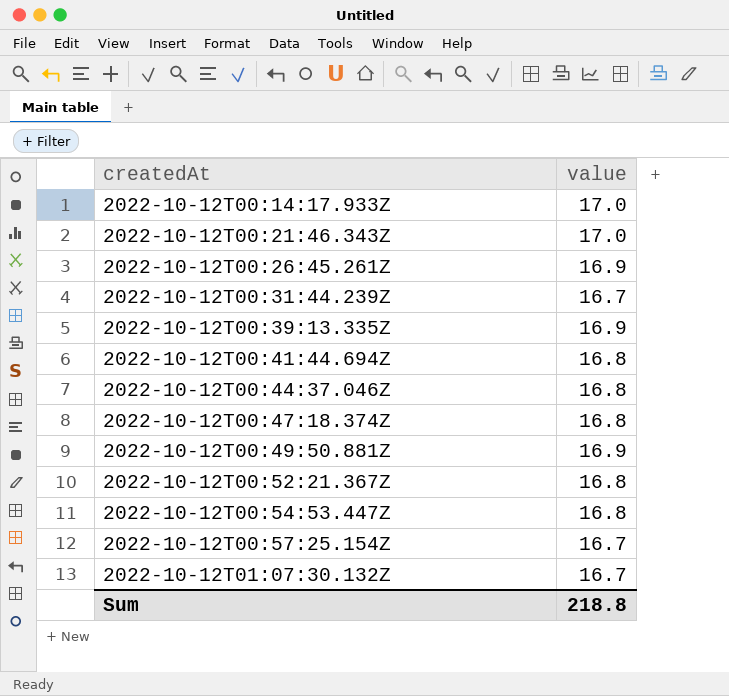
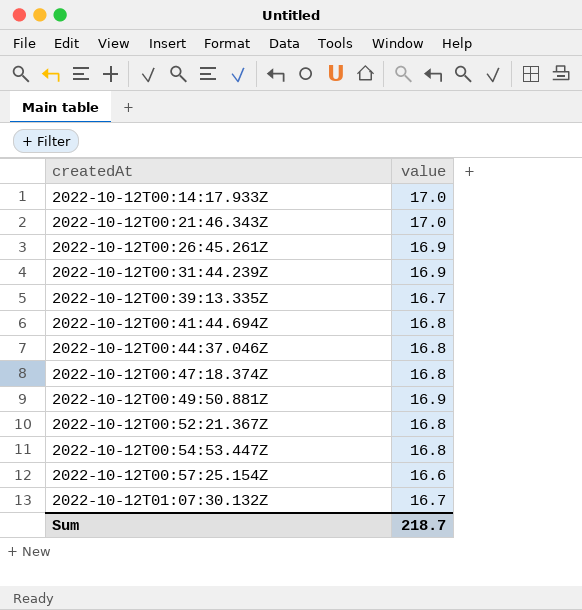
2022-10-12T00:31:44.239Z | value: 16.7 -> 16.9
2022-10-12T00:39:13.335Z | value: 16.9 -> 16.7
2022-10-12T00:57:25.154Z | value: 16.7 -> 16.6
Sum | value: 218.8 -> 218.7

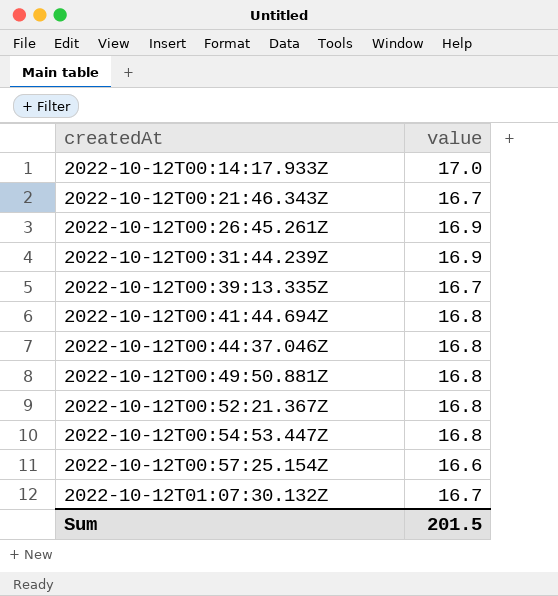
row 2022-10-12T00:47:18.374Z: 16.8 -> none
2022-10-12T00:21:46.343Z | value: 17.0 -> 16.7
2022-10-12T00:49:50.881Z | value: 16.9 -> 16.8
Sum | value: 218.7 -> 201.5

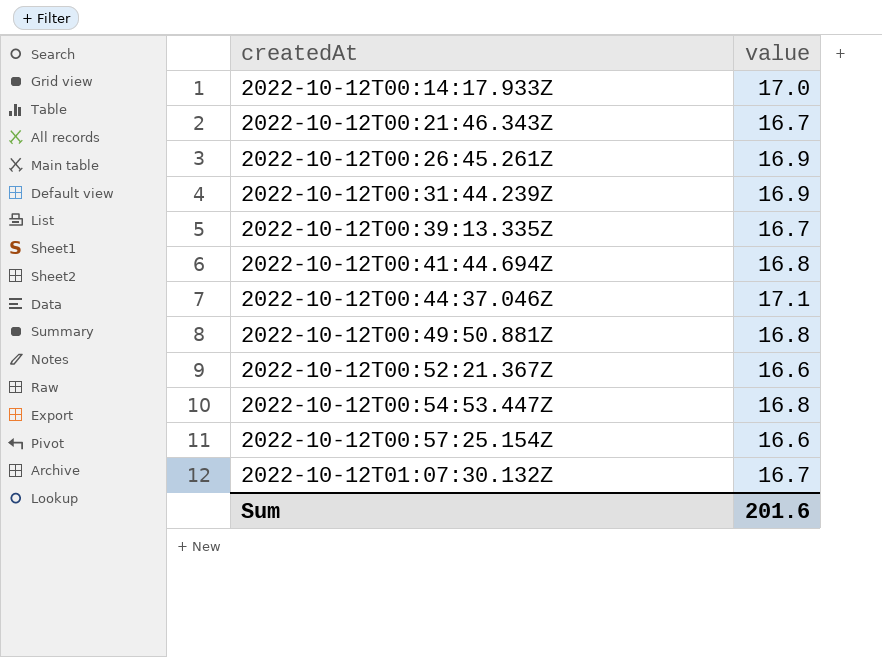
2022-10-12T00:44:37.046Z | value: 16.8 -> 17.1
2022-10-12T00:52:21.367Z | value: 16.8 -> 16.6
Sum | value: 201.5 -> 201.6

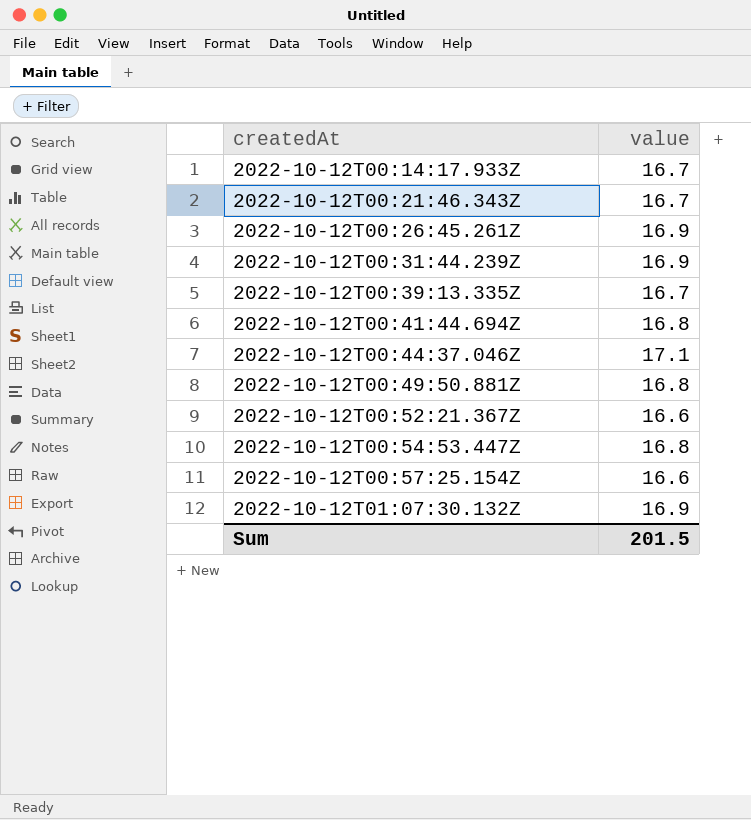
2022-10-12T00:14:17.933Z | value: 17.0 -> 16.7
2022-10-12T01:07:30.132Z | value: 16.7 -> 16.9
Sum | value: 201.6 -> 201.5

